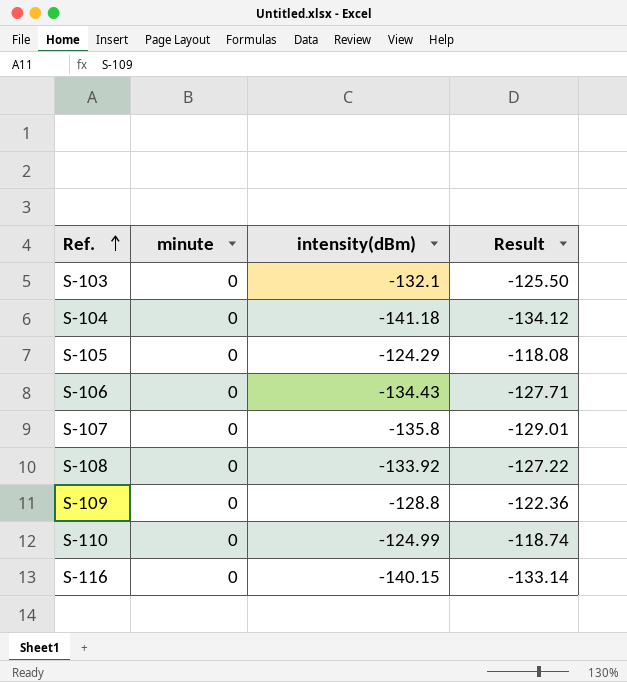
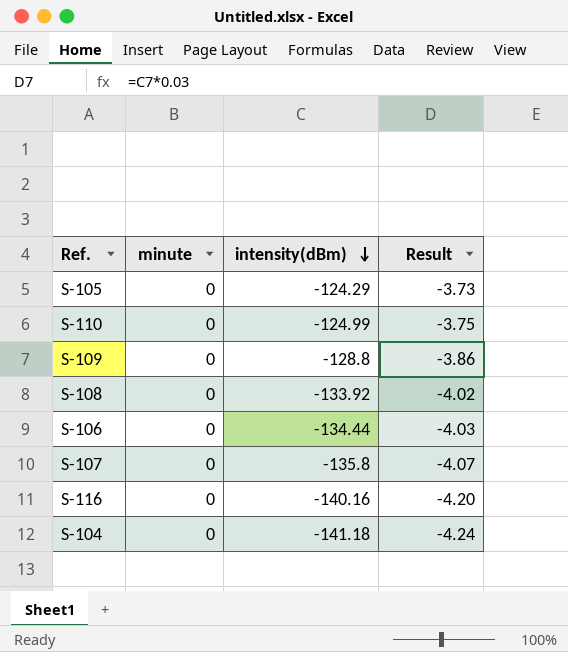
row order: Ref. ascending -> intensity(dBm) descending
column Result | formula: [intensity(dBm)] * 0.95 -> [intensity(dBm)] * 0.03
row S-103: 0 | -132.1 | -125.50 -> none
S-106 | intensity(dBm): -134.43 -> -134.44
S-116 | intensity(dBm): -140.15 -> -140.16

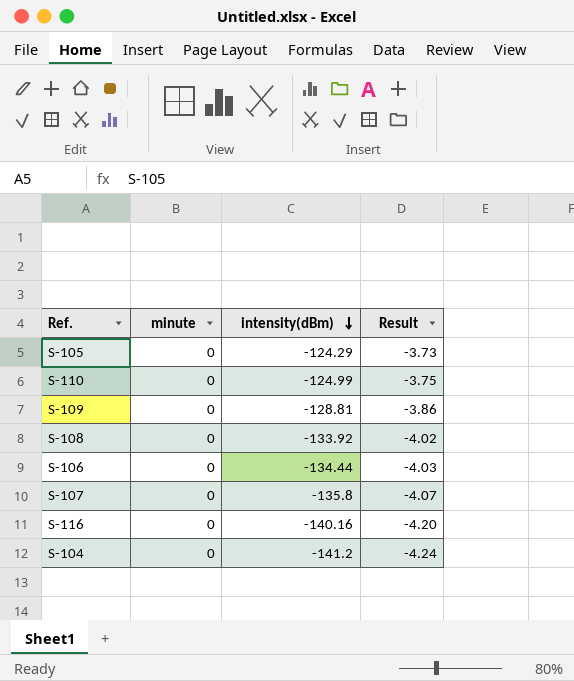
S-109 | intensity(dBm): -128.8 -> -128.81
S-104 | intensity(dBm): -141.18 -> -141.2

